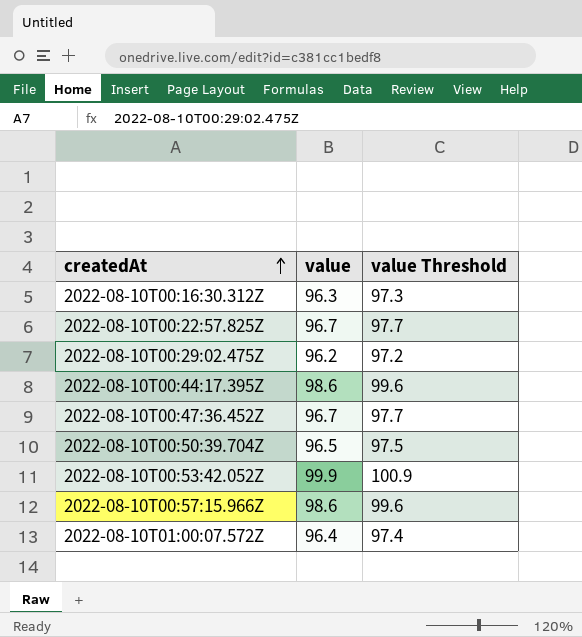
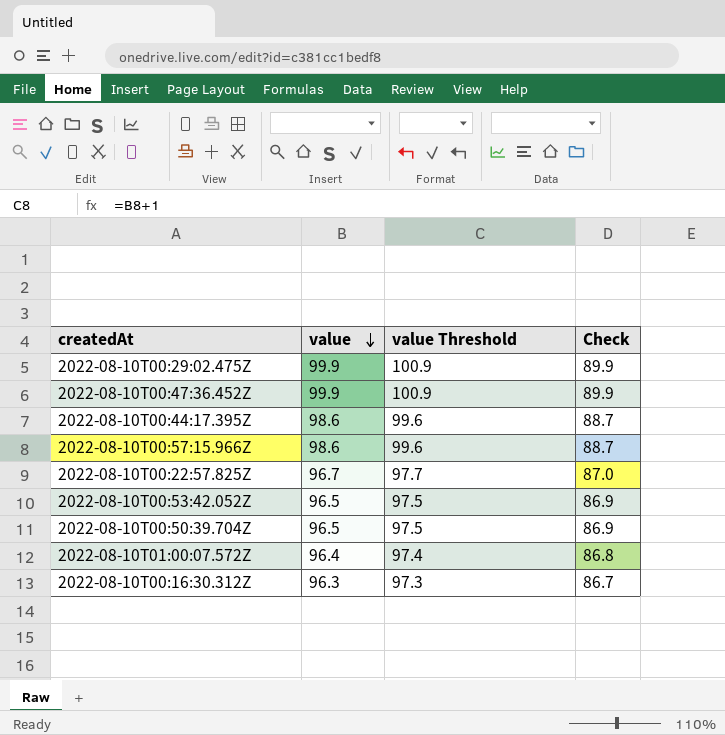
row order: createdAt ascending -> value descending
column Check | formula: none -> [value] * 0.9
2022-08-10T00:29:02.475Z | value: 96.2 -> 99.9
2022-08-10T00:29:02.475Z | value Threshold: 97.2 -> 100.9
2022-08-10T00:47:36.452Z | value: 96.7 -> 99.9
2022-08-10T00:47:36.452Z | value Threshold: 97.7 -> 100.9
2022-08-10T00:53:42.052Z | value: 99.9 -> 96.5
2022-08-10T00:53:42.052Z | value Threshold: 100.9 -> 97.5

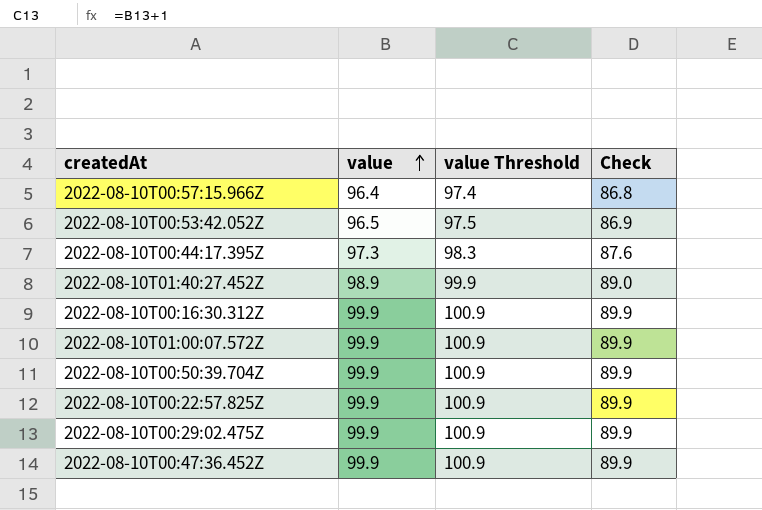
row order: value descending -> value ascending
2022-08-10T00:57:15.966Z | value: 98.6 -> 96.4
2022-08-10T00:57:15.966Z | value Threshold: 99.6 -> 97.4
2022-08-10T00:57:15.966Z | Check: 88.7 -> 86.8
2022-08-10T00:44:17.395Z | value: 98.6 -> 97.3
2022-08-10T00:44:17.395Z | value Threshold: 99.6 -> 98.3
2022-08-10T00:44:17.395Z | Check: 88.7 -> 87.6
row 2022-08-10T01:40:27.452Z: none -> 98.9 | 99.9 | 89.0
2022-08-10T00:16:30.312Z | value: 96.3 -> 99.9
2022-08-10T00:16:30.312Z | value Threshold: 97.3 -> 100.9
2022-08-10T00:16:30.312Z | Check: 86.7 -> 89.9
2022-08-10T01:00:07.572Z | value: 96.4 -> 99.9
2022-08-10T01:00:07.572Z | value Threshold: 97.4 -> 100.9
2022-08-10T01:00:07.572Z | Check: 86.8 -> 89.9
2022-08-10T00:50:39.704Z | value: 96.5 -> 99.9
2022-08-10T00:50:39.704Z | value Threshold: 97.5 -> 100.9
2022-08-10T00:50:39.704Z | Check: 86.9 -> 89.9
2022-08-10T00:22:57.825Z | value: 96.7 -> 99.9
2022-08-10T00:22:57.825Z | value Threshold: 97.7 -> 100.9
2022-08-10T00:22:57.825Z | Check: 87.0 -> 89.9

